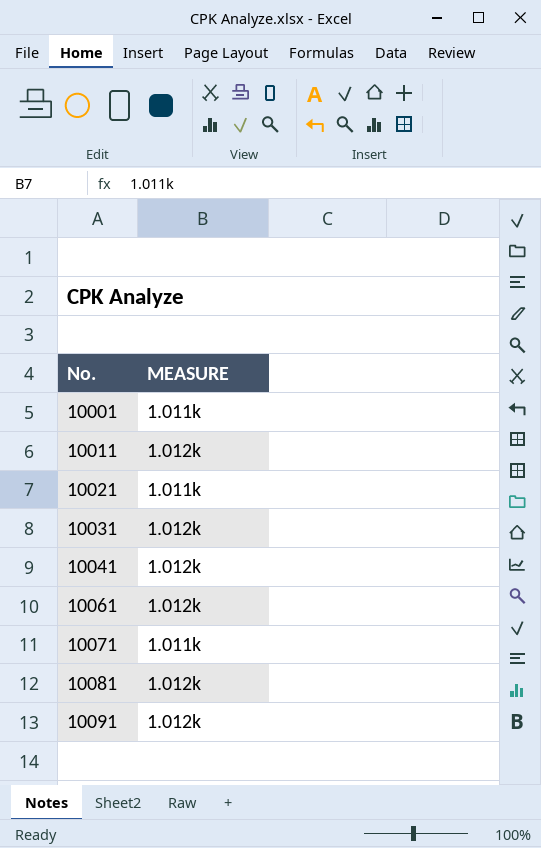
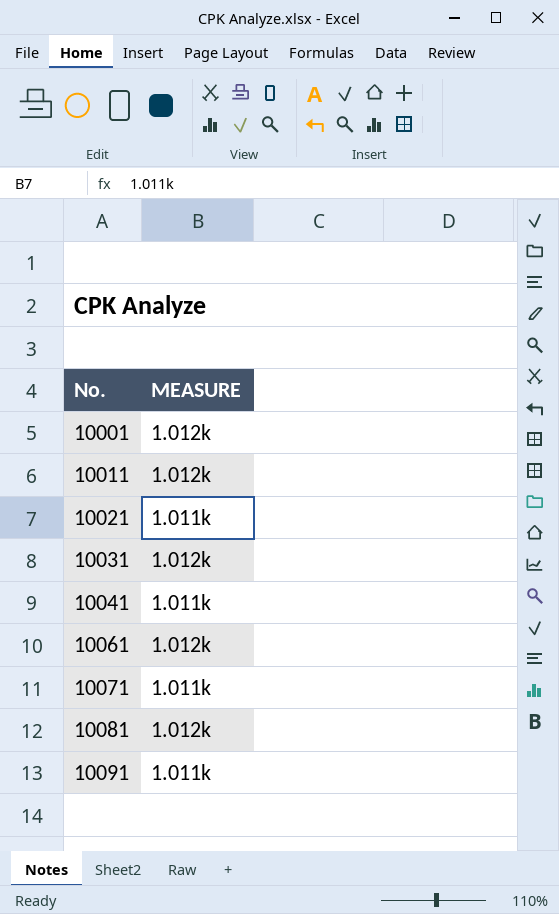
10001 | MEASURE: 1.011k -> 1.012k
10041 | MEASURE: 1.012k -> 1.011k
10091 | MEASURE: 1.012k -> 1.011k

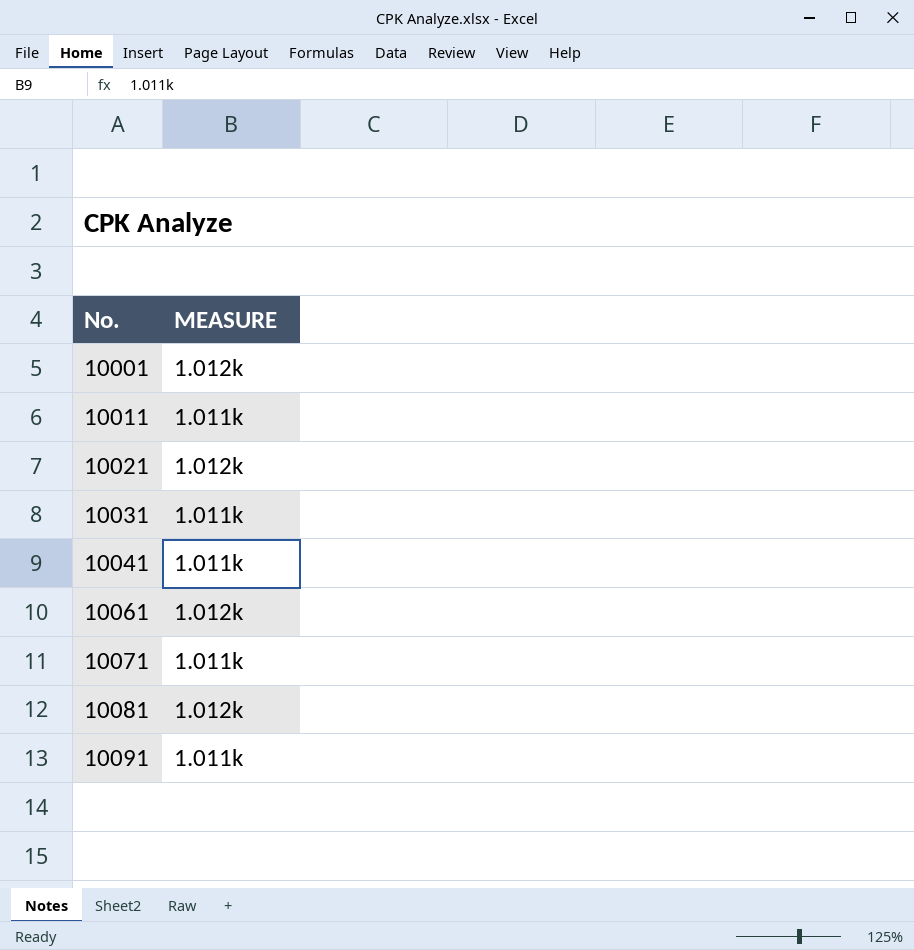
10011 | MEASURE: 1.012k -> 1.011k
10021 | MEASURE: 1.011k -> 1.012k
10031 | MEASURE: 1.012k -> 1.011k

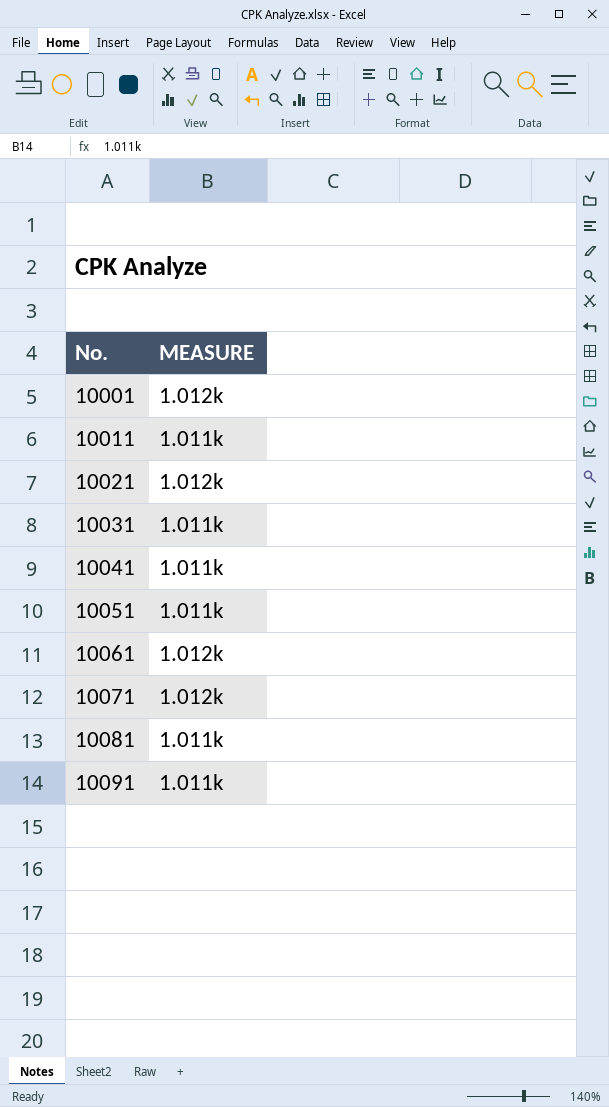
row 10051: none -> 1.011k
10071 | MEASURE: 1.011k -> 1.012k
10081 | MEASURE: 1.012k -> 1.011k

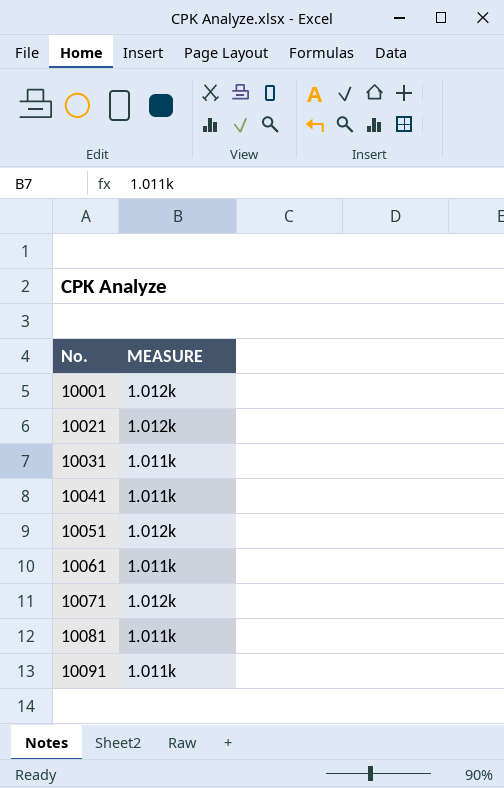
row 10011: 1.011k -> none
10051 | MEASURE: 1.011k -> 1.012k
10061 | MEASURE: 1.012k -> 1.011k

